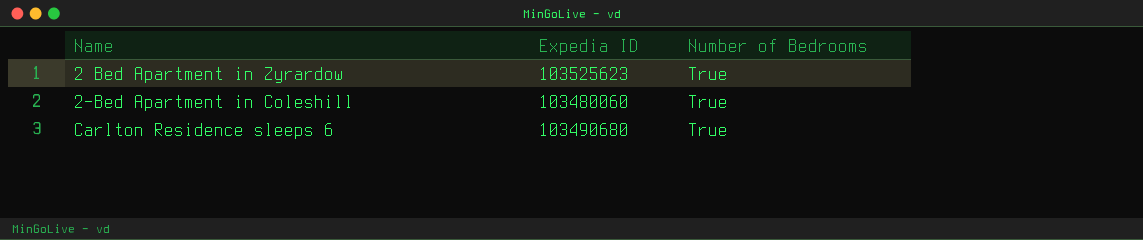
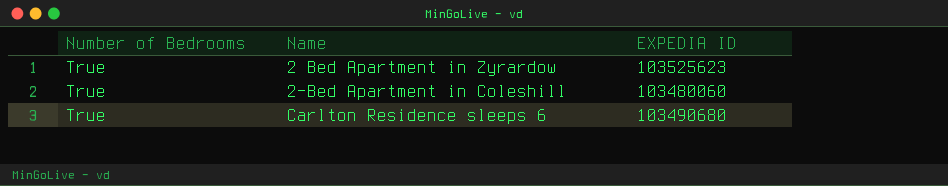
column Number of Bedrooms | position: 3 -> 1
column name: Expedia ID -> EXPEDIA ID

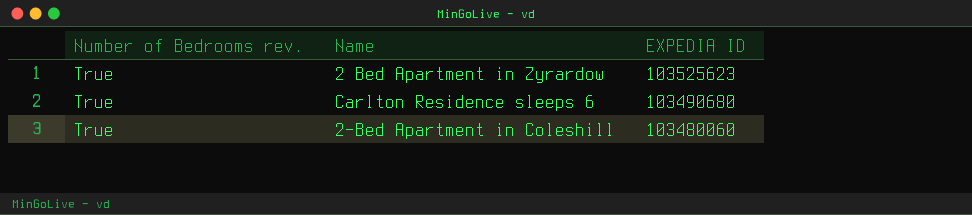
row order: Name ascending -> EXPEDIA ID descending
column name: Number of Bedrooms -> Number of Bedrooms rev.

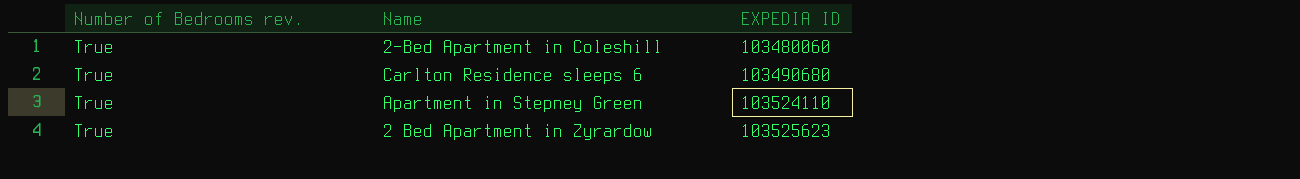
row order: EXPEDIA ID descending -> EXPEDIA ID ascending
row Apartment in Stepney Green: none -> True | 103524110

